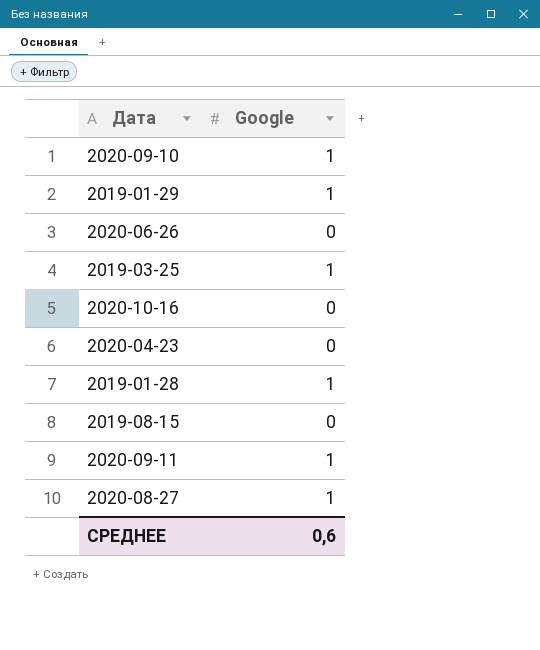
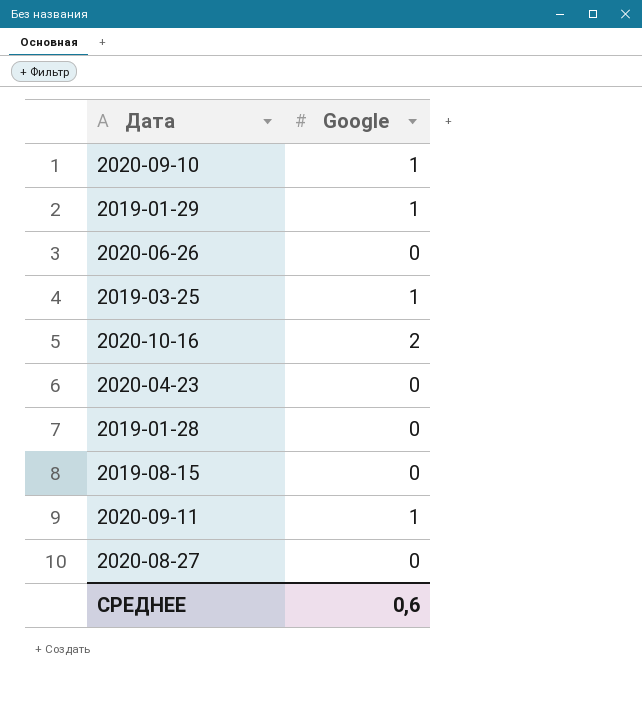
2020-10-16 | Google: 0 -> 2
2019-01-28 | Google: 1 -> 0
2020-08-27 | Google: 1 -> 0

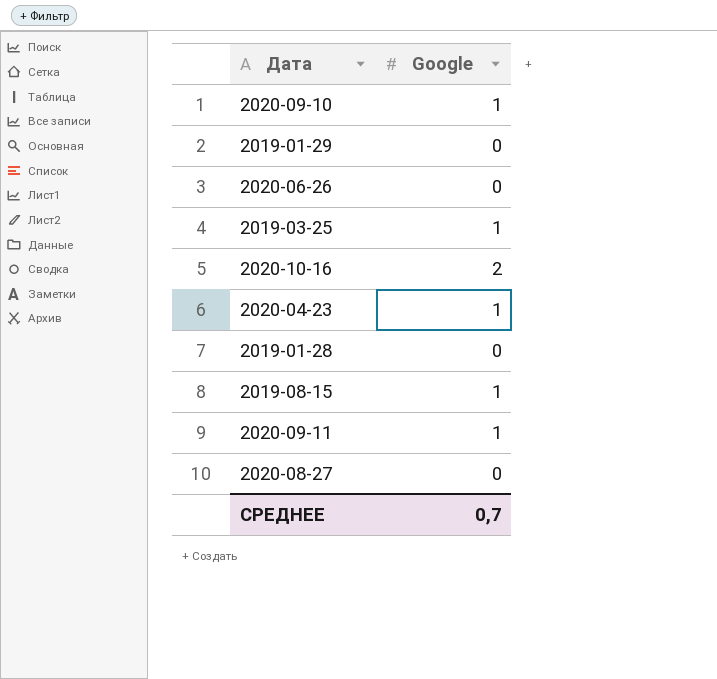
2019-01-29 | Google: 1 -> 0
2020-04-23 | Google: 0 -> 1
2019-08-15 | Google: 0 -> 1
СРЕДНЕЕ | Google: 0,6 -> 0,7

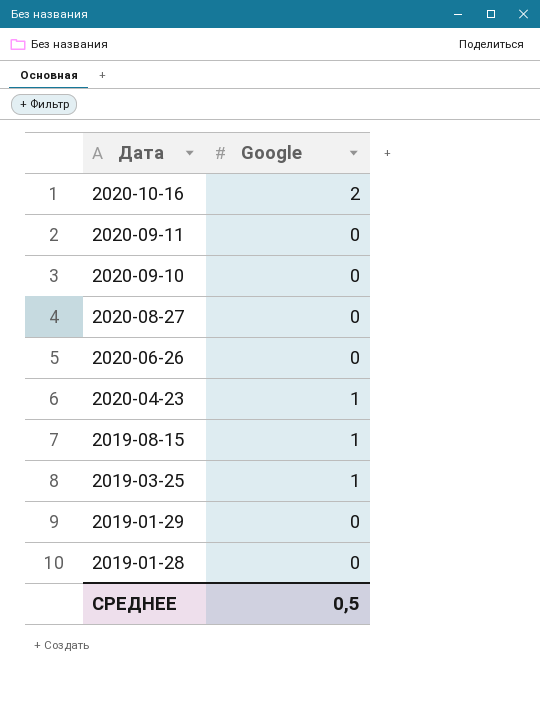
row order: none -> Дата descending
2020-09-11 | Google: 1 -> 0
2020-09-10 | Google: 1 -> 0
СРЕДНЕЕ | Google: 0,7 -> 0,5

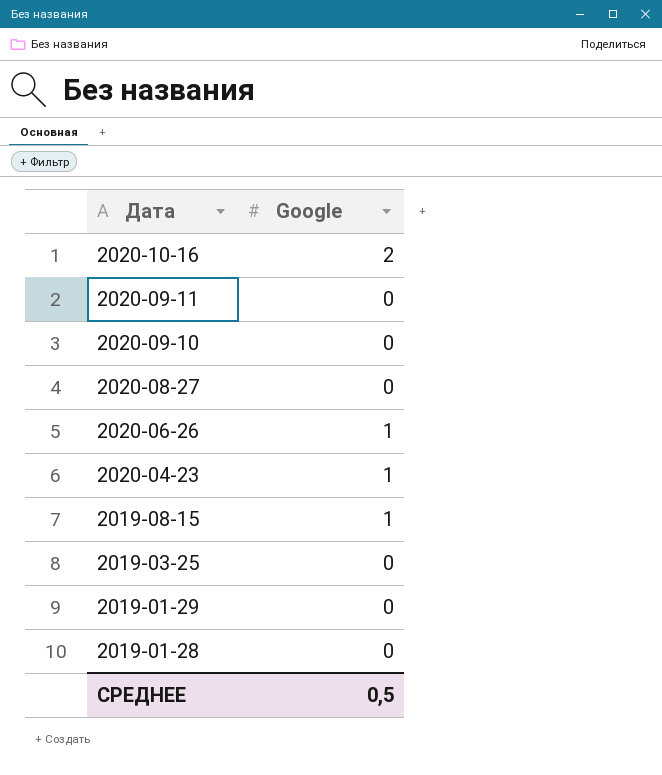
2020-06-26 | Google: 0 -> 1
2019-03-25 | Google: 1 -> 0

